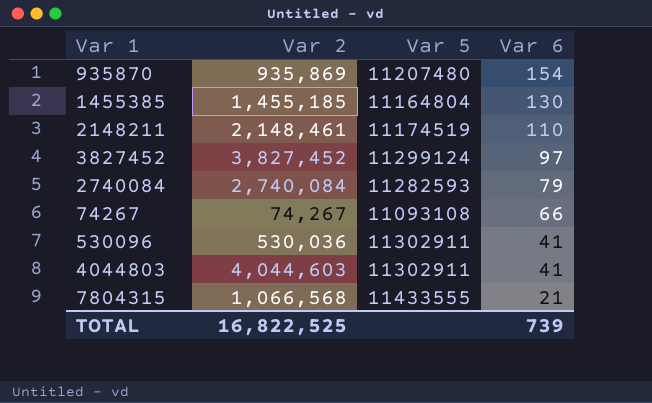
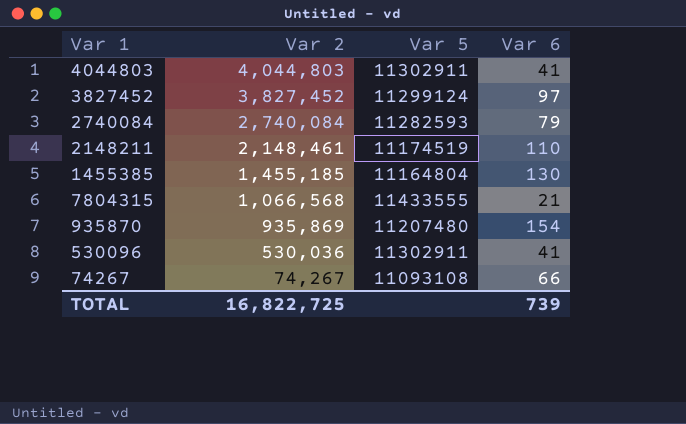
row order: Var 6 descending -> Var 2 descending
4044803 | Var 2: 4,044,603 -> 4,044,803
TOTAL | Var 2: 16,822,525 -> 16,822,725

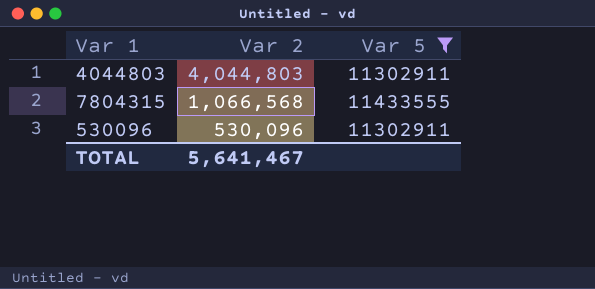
filter: none -> Var 5 >= 11302911
column Var 6 | position: 4 -> none
530096 | Var 2: 530,036 -> 530,096
TOTAL | Var 2: 16,822,725 -> 5,641,467

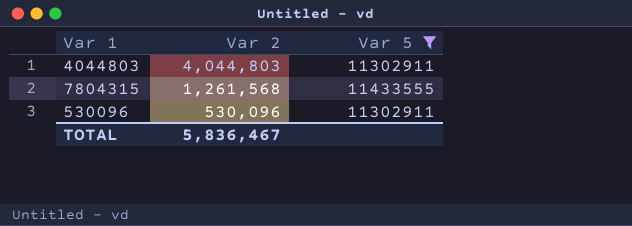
7804315 | Var 2: 1,066,568 -> 1,261,568
TOTAL | Var 2: 5,641,467 -> 5,836,467

